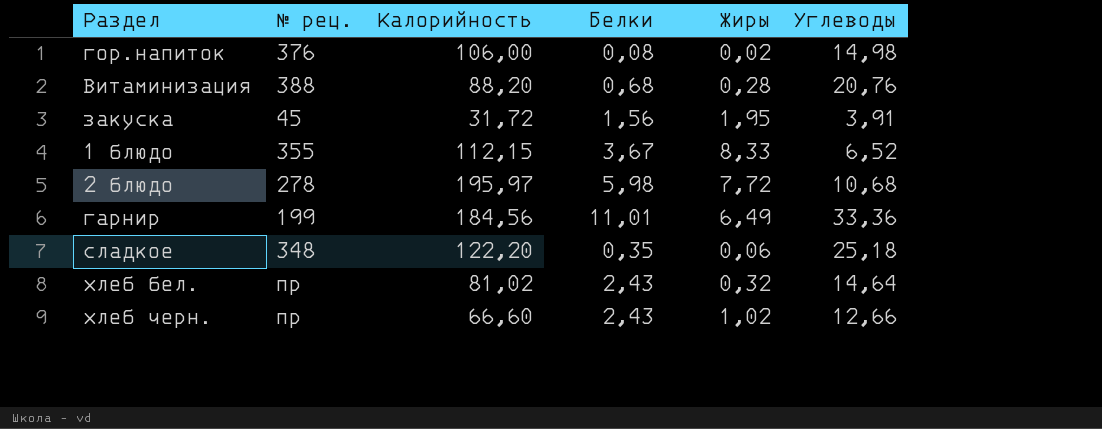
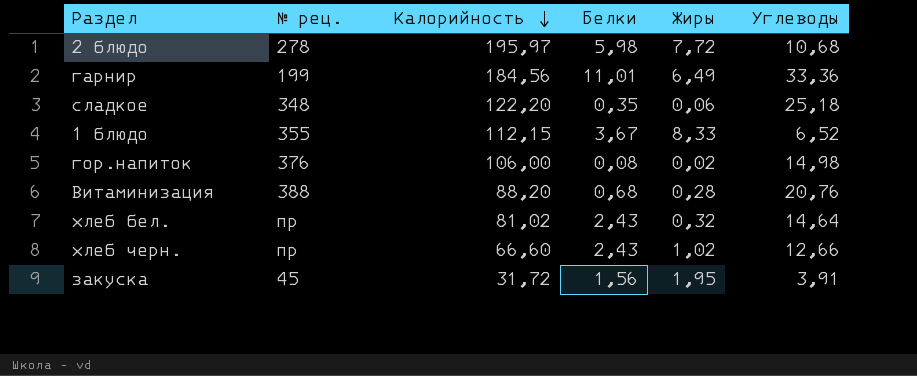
row order: none -> Калорийность descending

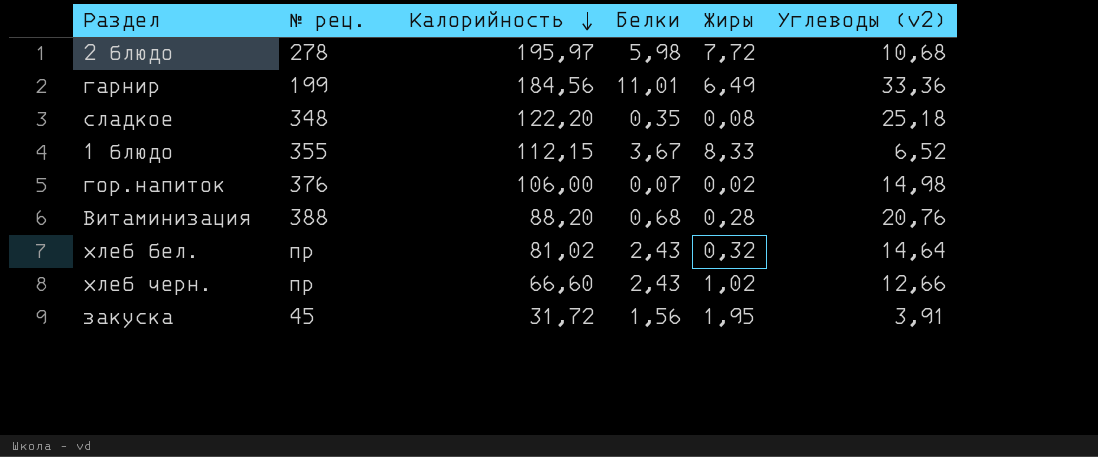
column name: Углеводы -> Углеводы (v2)
сладкое | Жиры: 0,06 -> 0,08
гор.напиток | Белки: 0,08 -> 0,07

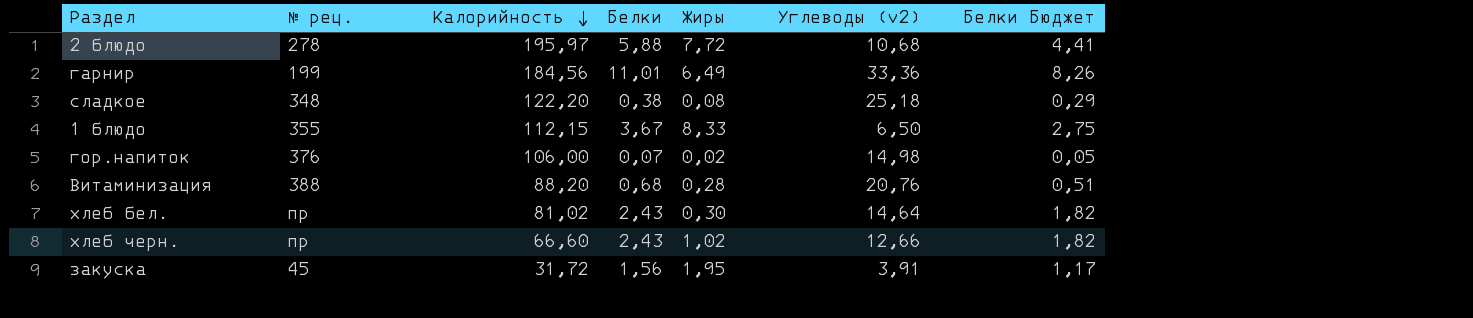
column Белки Бюджет | formula: none -> [Белки] * 0,75
2 блюдо | Белки: 5,98 -> 5,88
сладкое | Белки: 0,35 -> 0,38
1 блюдо | Углеводы (v2): 6,52 -> 6,50
хлеб бел. | Жиры: 0,32 -> 0,30

